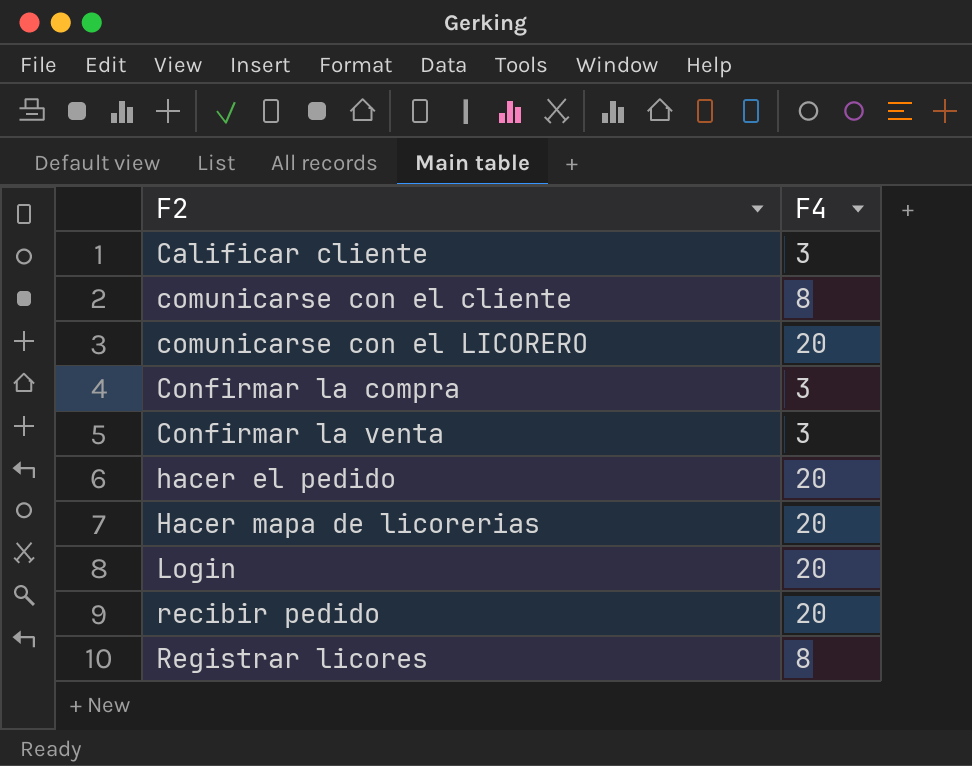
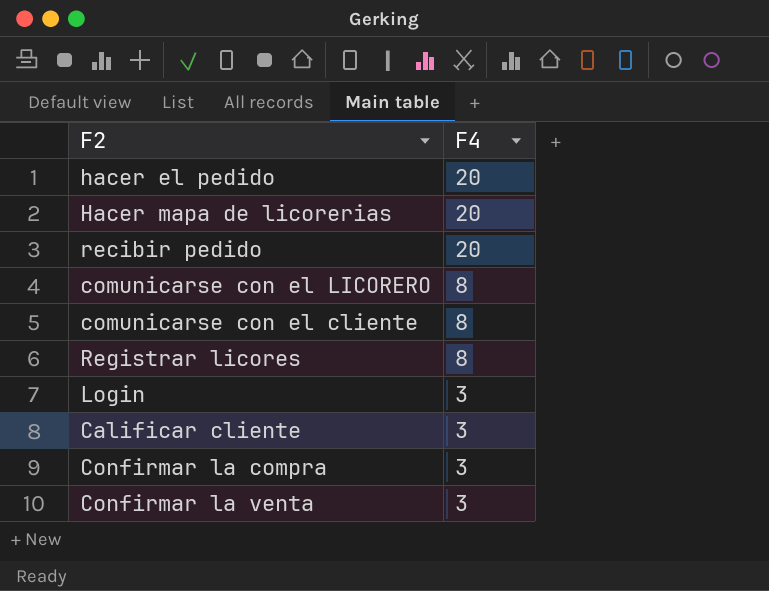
row order: F2 ascending -> F4 descending
comunicarse con el LICORERO | F4: 20 -> 8
Login | F4: 20 -> 3

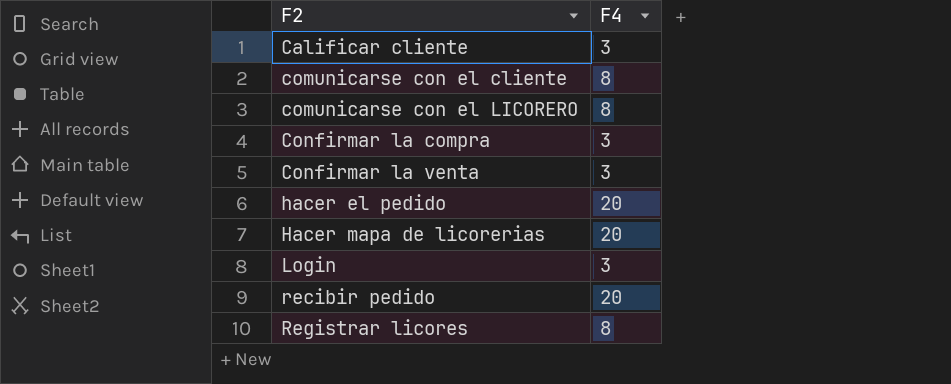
row order: F4 descending -> F2 ascending

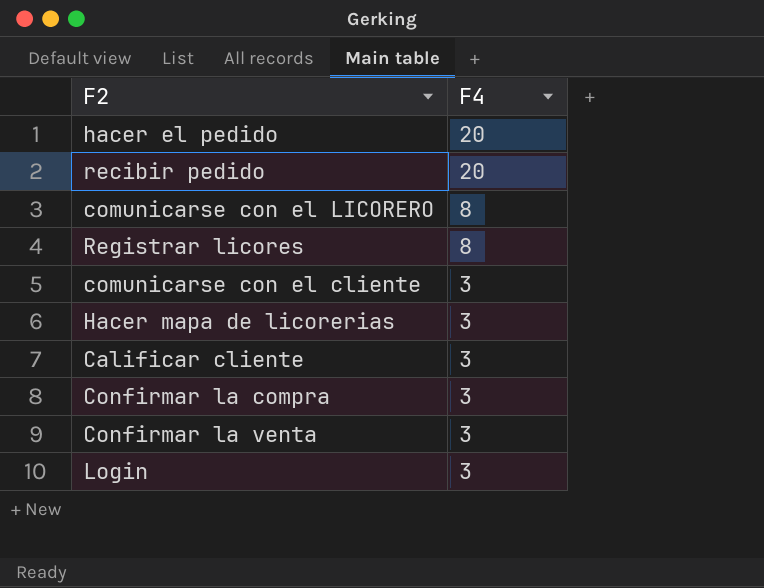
row order: F2 ascending -> F4 descending
comunicarse con el cliente | F4: 8 -> 3
Hacer mapa de licorerias | F4: 20 -> 3

